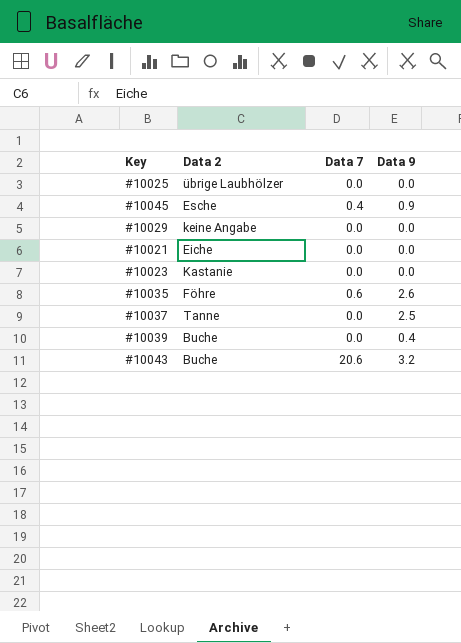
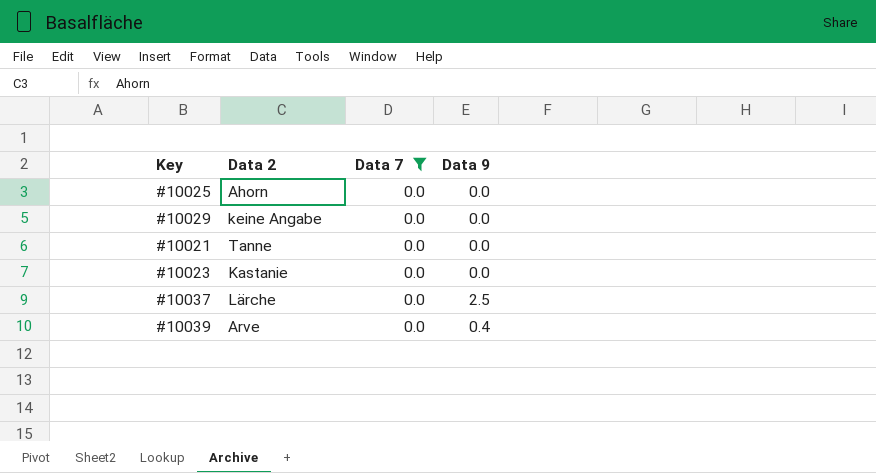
filter: none -> Data 7 = 0.0
#10025 | Data 2: übrige Laubhölzer -> Ahorn
#10021 | Data 2: Eiche -> Tanne
#10037 | Data 2: Tanne -> Lärche
#10039 | Data 2: Buche -> Arve

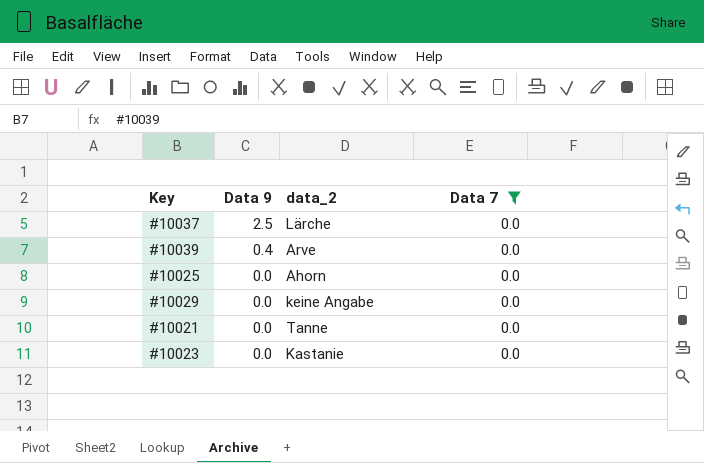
row order: none -> Data 9 descending
column Data 9 | position: 4 -> 2
column name: Data 2 -> data_2

